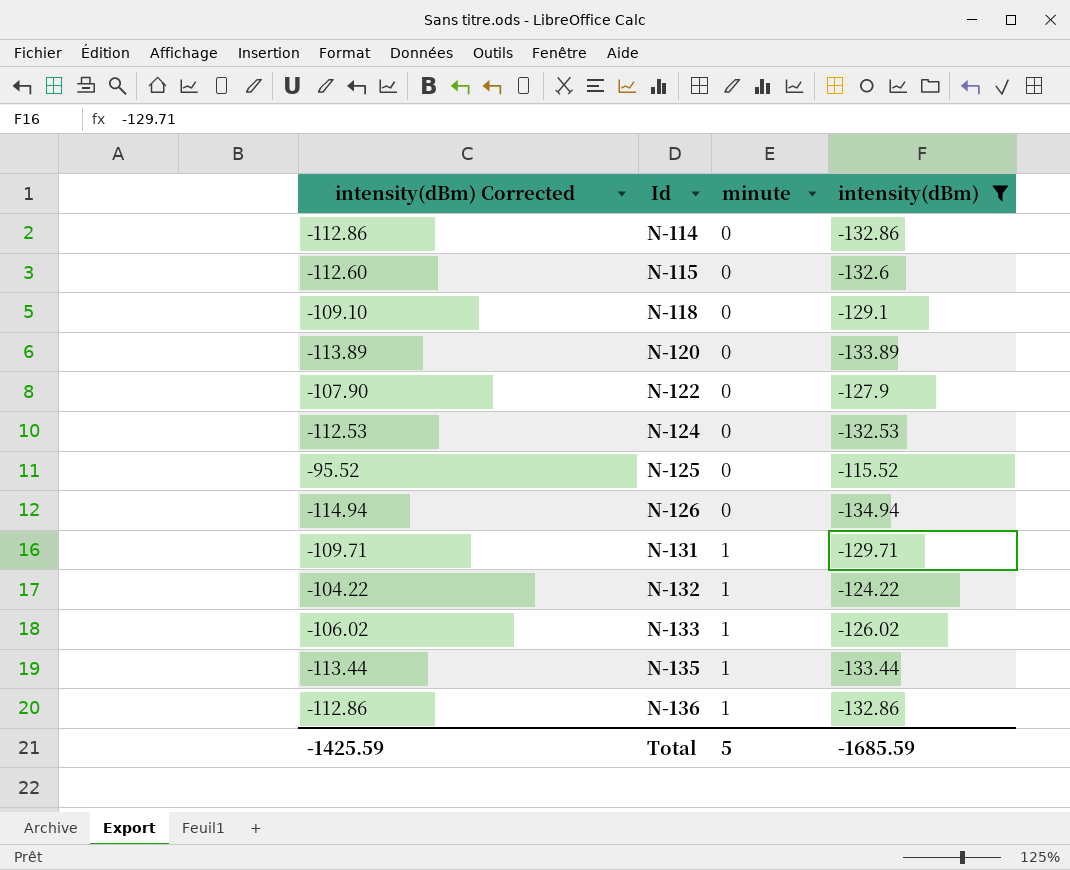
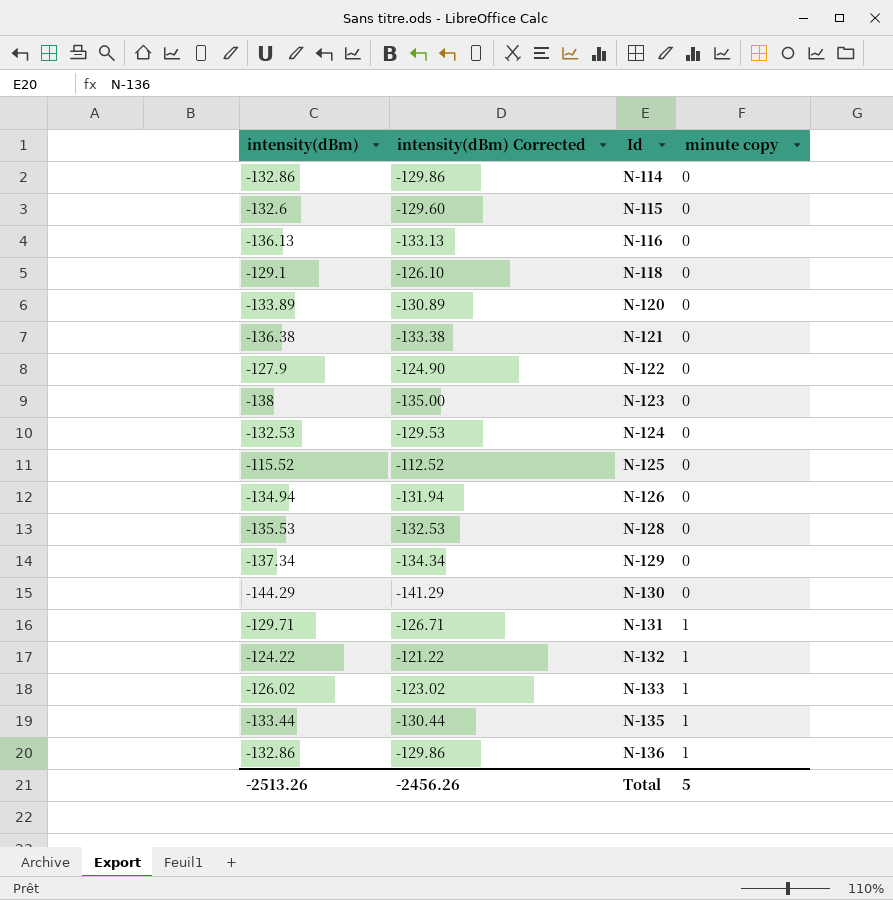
filter: intensity(dBm) >= -134.94 -> none
column intensity(dBm) | position: 4 -> 1
column intensity(dBm) Corrected | formula: [intensity(dBm)] + 20 -> [intensity(dBm)] + 3
column name: minute -> minute copy
Total | intensity(dBm): -1685.59 -> -2513.26
Total | intensity(dBm) Corrected: -1425.59 -> -2456.26

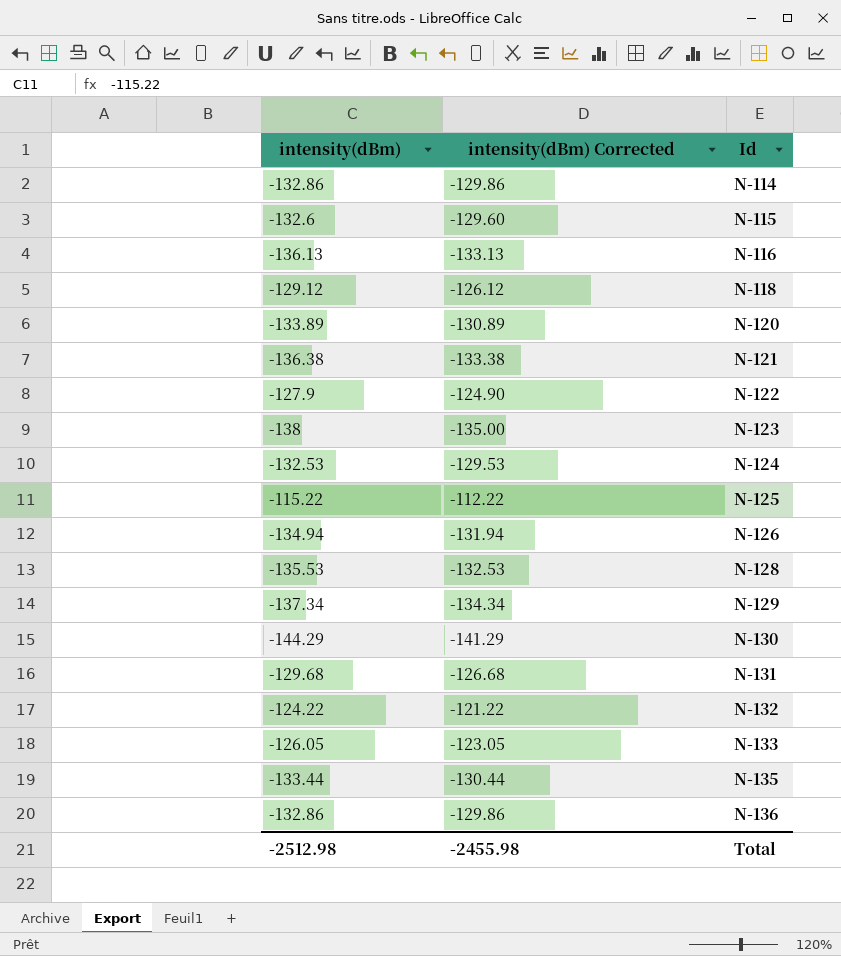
column minute copy | position: 4 -> none
N-118 | intensity(dBm): -129.1 -> -129.12
N-118 | intensity(dBm) Corrected: -126.10 -> -126.12
N-125 | intensity(dBm): -115.52 -> -115.22
N-125 | intensity(dBm) Corrected: -112.52 -> -112.22
N-131 | intensity(dBm): -129.71 -> -129.68
N-131 | intensity(dBm) Corrected: -126.71 -> -126.68
N-133 | intensity(dBm): -126.02 -> -126.05
N-133 | intensity(dBm) Corrected: -123.02 -> -123.05
Total | intensity(dBm): -2513.26 -> -2512.98
Total | intensity(dBm) Corrected: -2456.26 -> -2455.98

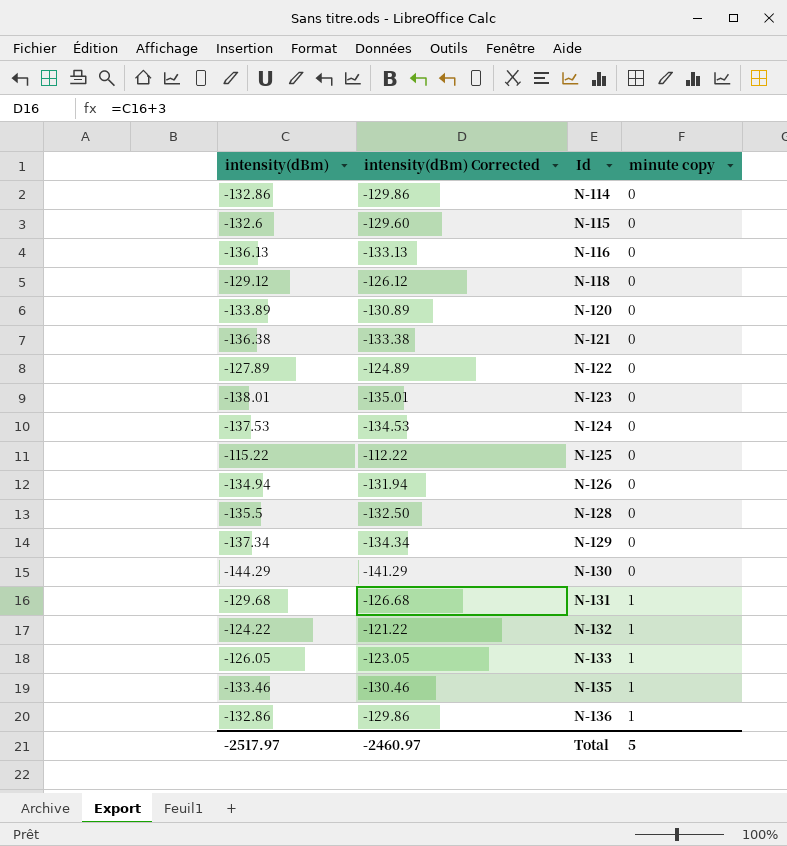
column minute copy | position: none -> 4
N-122 | intensity(dBm): -127.9 -> -127.89
N-122 | intensity(dBm) Corrected: -124.90 -> -124.89
N-123 | intensity(dBm): -138 -> -138.01
N-123 | intensity(dBm) Corrected: -135.00 -> -135.01
N-124 | intensity(dBm): -132.53 -> -137.53
N-124 | intensity(dBm) Corrected: -129.53 -> -134.53
N-128 | intensity(dBm): -135.53 -> -135.5
N-128 | intensity(dBm) Corrected: -132.53 -> -132.50
N-135 | intensity(dBm): -133.44 -> -133.46
N-135 | intensity(dBm) Corrected: -130.44 -> -130.46
Total | intensity(dBm): -2512.98 -> -2517.97
Total | intensity(dBm) Corrected: -2455.98 -> -2460.97

